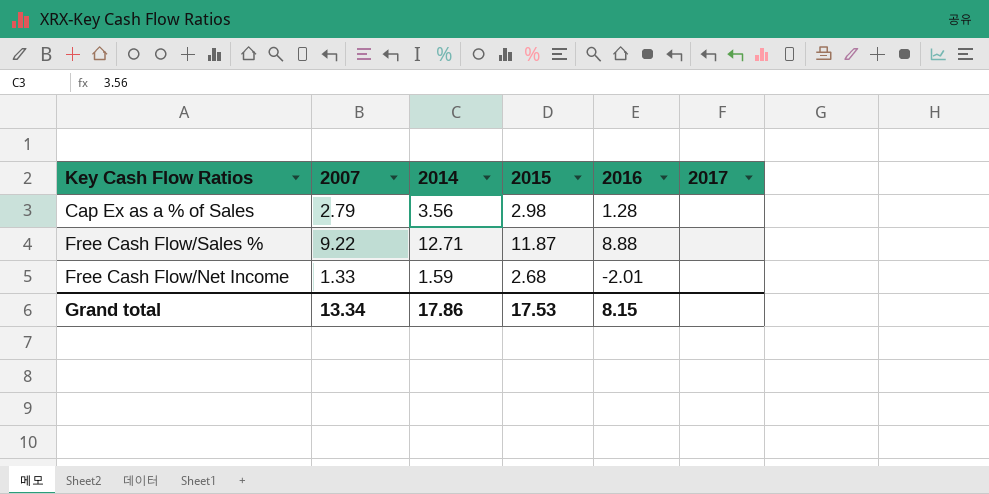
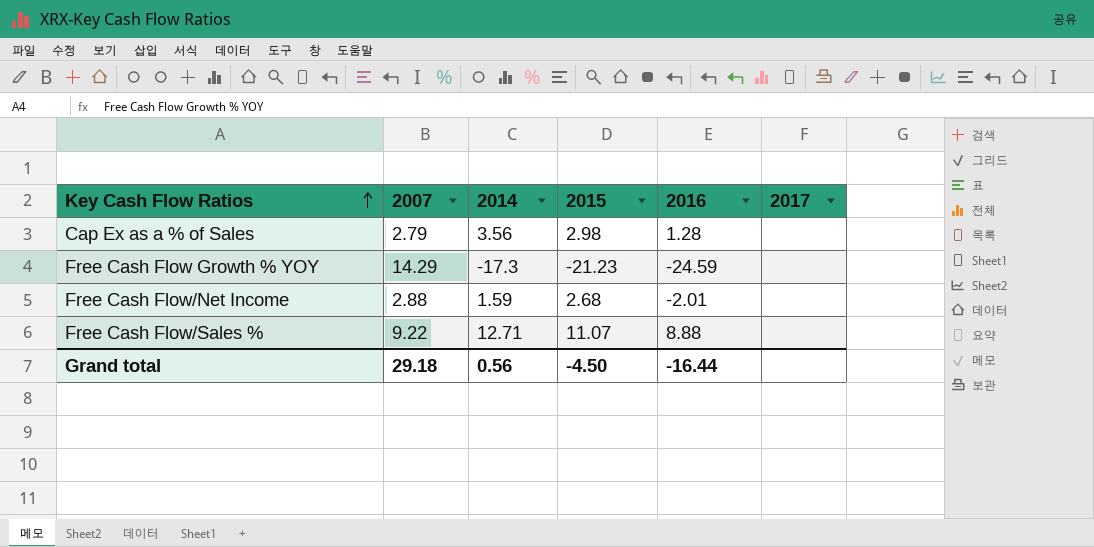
row order: none -> Key Cash Flow Ratios ascending
row Free Cash Flow Growth % YOY: none -> 14.29 | -17.3 | -21.23 | -24.59 | none
Free Cash Flow/Net Income | 2007: 1.33 -> 2.88
Free Cash Flow/Sales % | 2015: 11.87 -> 11.07
Grand total | 2007: 13.34 -> 29.18
Grand total | 2014: 17.86 -> 0.56
Grand total | 2015: 17.53 -> -4.50
Grand total | 2016: 8.15 -> -16.44

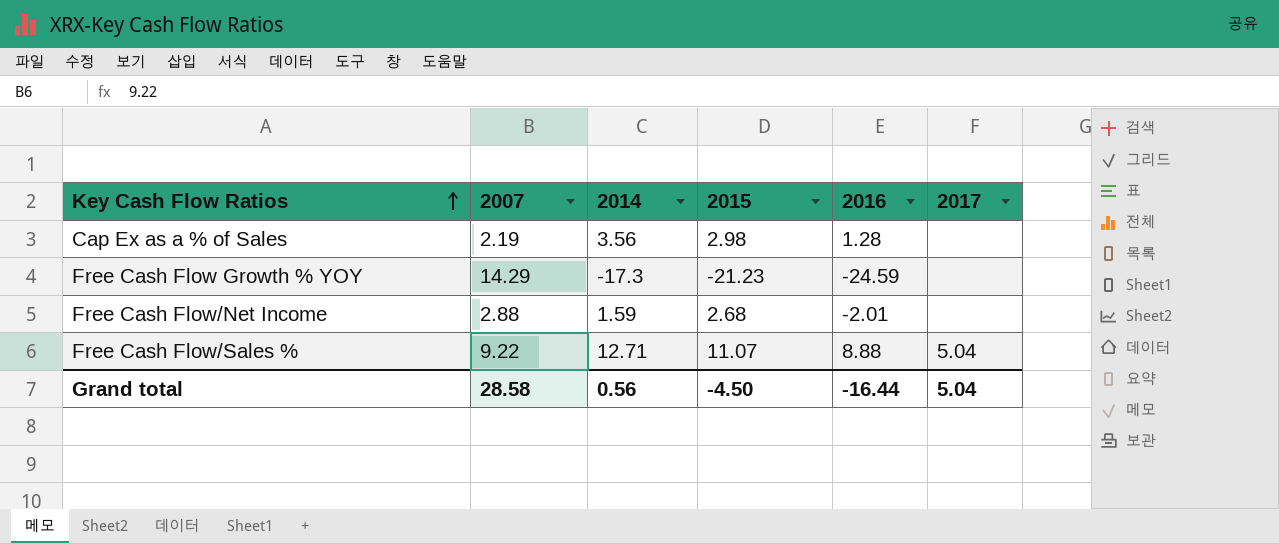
Cap Ex as a % of Sales | 2007: 2.79 -> 2.19
Free Cash Flow/Sales % | 2017: none -> 5.04
Grand total | 2007: 29.18 -> 28.58
Grand total | 2017: none -> 5.04

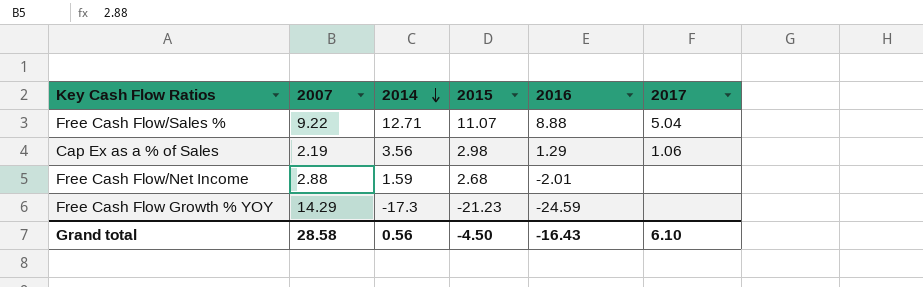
row order: Key Cash Flow Ratios ascending -> 2014 descending
Cap Ex as a % of Sales | 2016: 1.28 -> 1.29
Cap Ex as a % of Sales | 2017: none -> 1.06
Grand total | 2016: -16.44 -> -16.43
Grand total | 2017: 5.04 -> 6.10

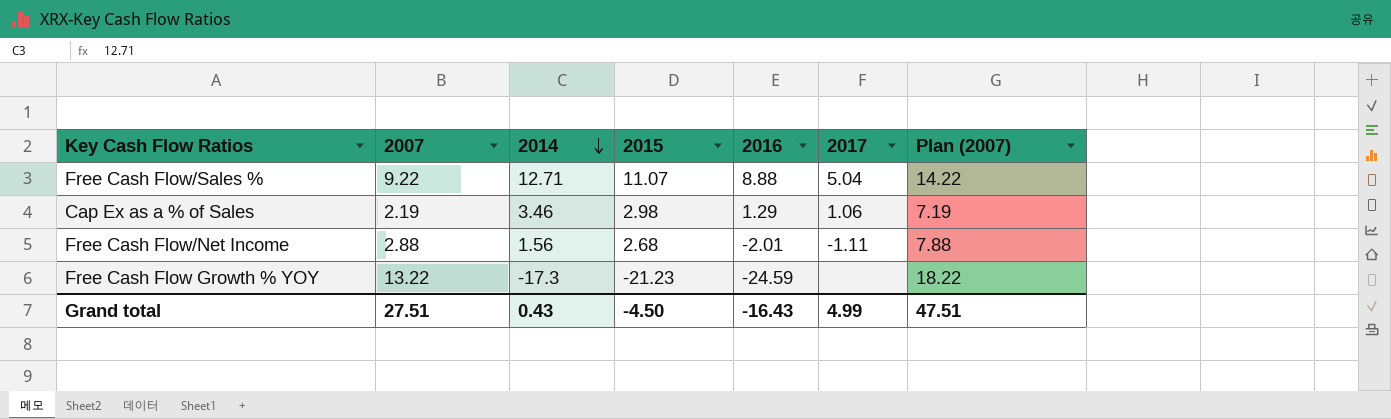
column Plan (2007) | formula: none -> [2007] + 5
Cap Ex as a % of Sales | 2014: 3.56 -> 3.46
Free Cash Flow/Net Income | 2014: 1.59 -> 1.56
Free Cash Flow/Net Income | 2017: none -> -1.11
Free Cash Flow Growth % YOY | 2007: 14.29 -> 13.22
Grand total | 2007: 28.58 -> 27.51
Grand total | 2014: 0.56 -> 0.43
Grand total | 2017: 6.10 -> 4.99

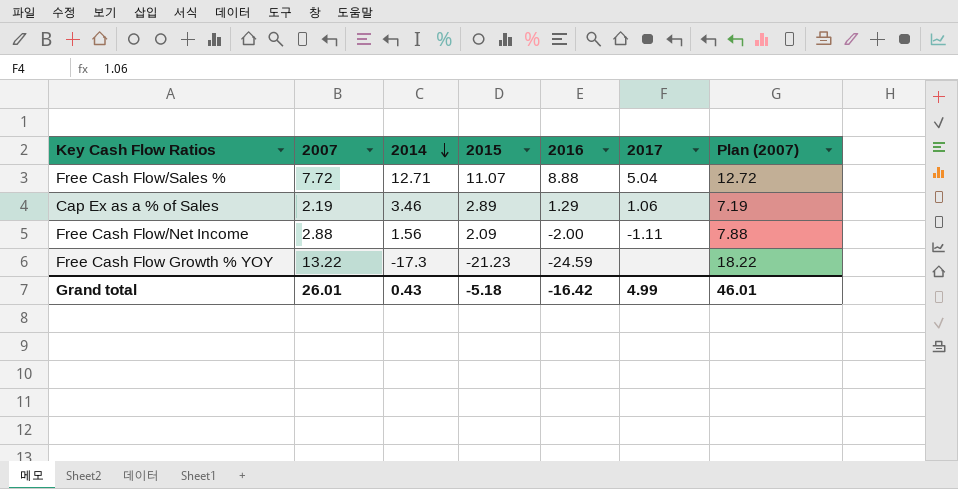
Free Cash Flow/Sales % | 2007: 9.22 -> 7.72
Free Cash Flow/Sales % | Plan (2007): 14.22 -> 12.72
Cap Ex as a % of Sales | 2015: 2.98 -> 2.89
Free Cash Flow/Net Income | 2015: 2.68 -> 2.09
Free Cash Flow/Net Income | 2016: -2.01 -> -2.00
Grand total | 2007: 27.51 -> 26.01
Grand total | 2015: -4.50 -> -5.18
Grand total | 2016: -16.43 -> -16.42
Grand total | Plan (2007): 47.51 -> 46.01

